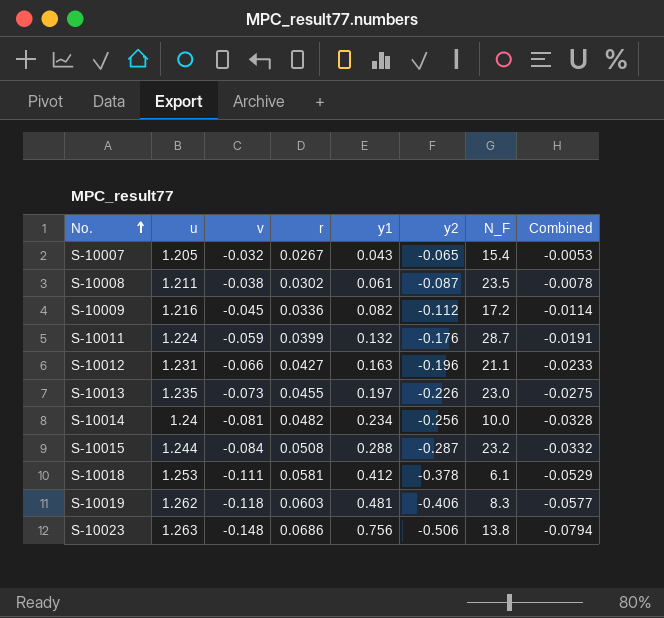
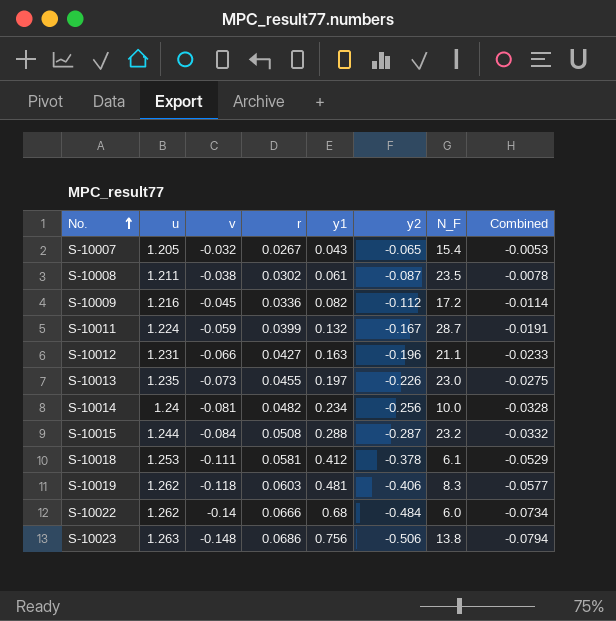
S-10011 | y2: -0.176 -> -0.167
row S-10022: none -> 1.262 | -0.14 | 0.0666 | 0.68 | -0.484 | 6.0 | -0.0734

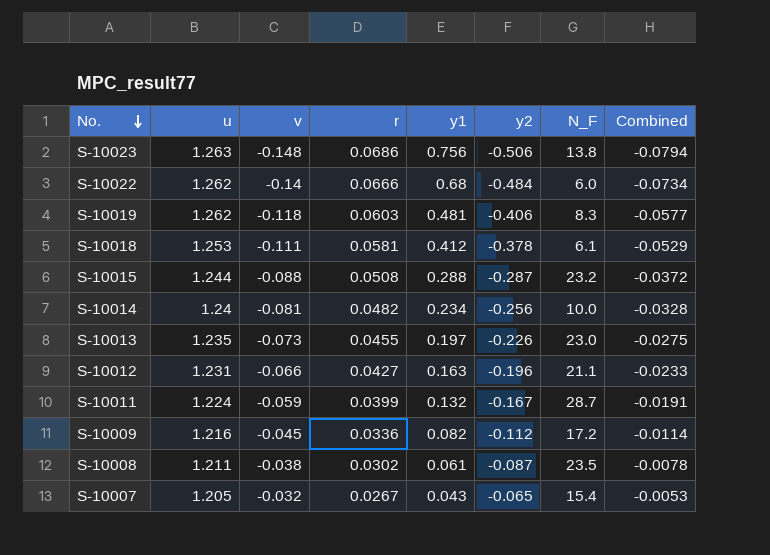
row order: No. ascending -> No. descending
S-10015 | v: -0.084 -> -0.088
S-10015 | Combined: -0.0332 -> -0.0372

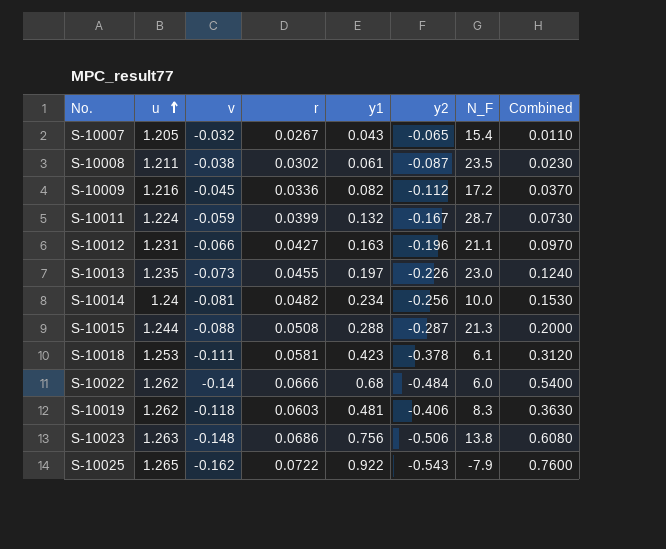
row order: No. descending -> u ascending
column Combined | formula: [v] + [r] -> [v] + [y1]
S-10015 | N_F: 23.2 -> 21.3
S-10018 | y1: 0.412 -> 0.423
row S-10025: none -> 1.265 | -0.162 | 0.0722 | 0.922 | -0.543 | -7.9 | 0.7600

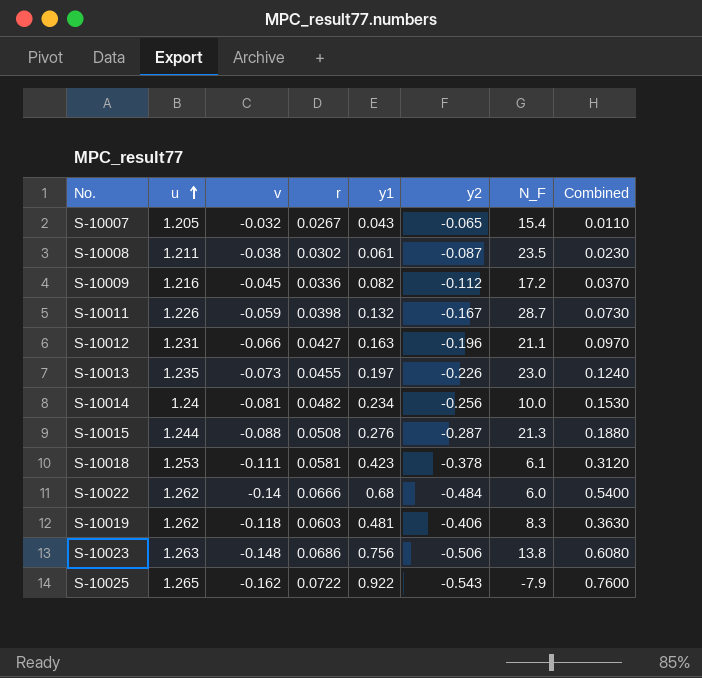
S-10011 | u: 1.224 -> 1.226
S-10011 | r: 0.0399 -> 0.0398
S-10015 | y1: 0.288 -> 0.276
S-10015 | Combined: 0.2000 -> 0.1880

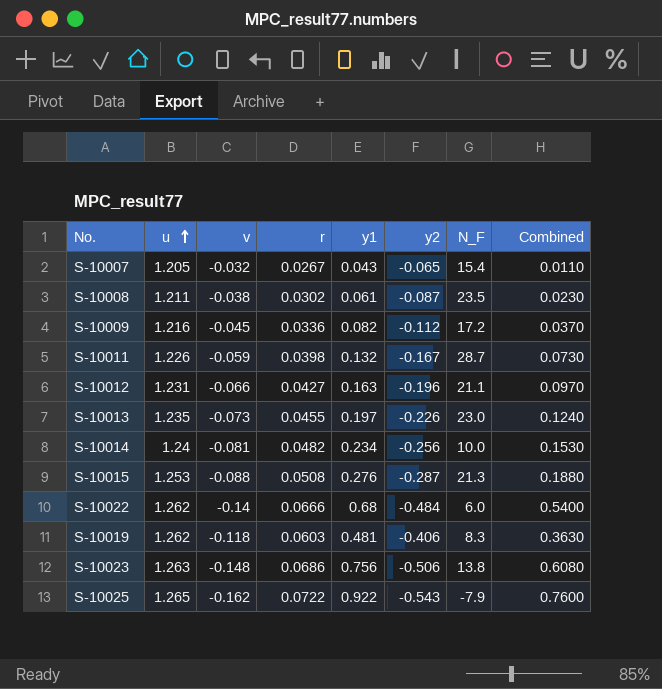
row S-10018: 1.253 | -0.111 | 0.0581 | 0.423 | -0.378 | 6.1 | 0.3120 -> none
S-10015 | u: 1.244 -> 1.253

